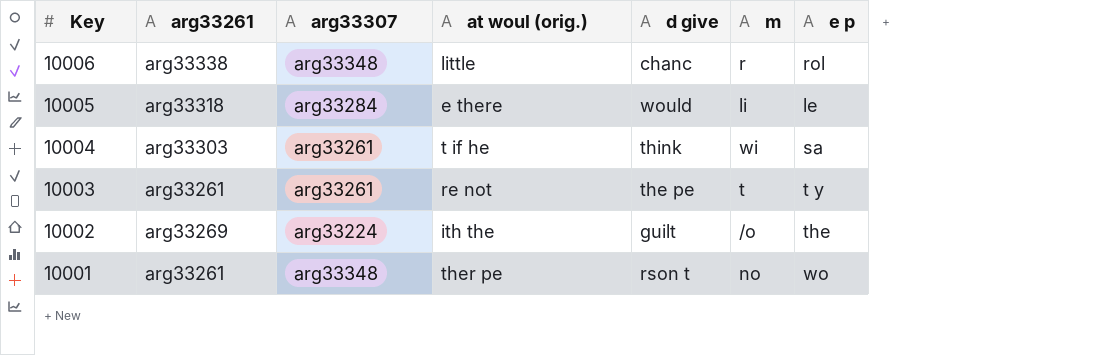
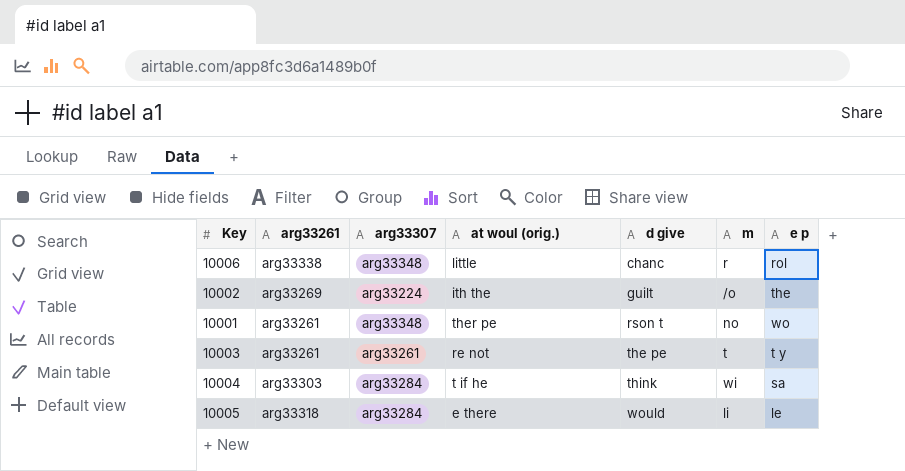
row order: Key descending -> d give ascending
10004 | arg33307: arg33261 -> arg33284

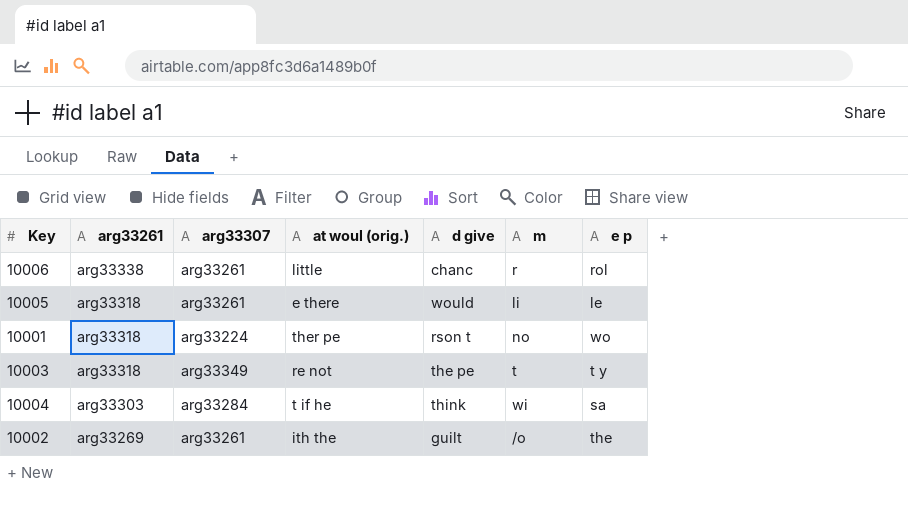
row order: d give ascending -> arg33261 descending
10006 | arg33307: arg33348 -> arg33261
10005 | arg33307: arg33284 -> arg33261
10001 | arg33261: arg33261 -> arg33318
10001 | arg33307: arg33348 -> arg33224
10003 | arg33261: arg33261 -> arg33318
10003 | arg33307: arg33261 -> arg33349
10002 | arg33307: arg33224 -> arg33261

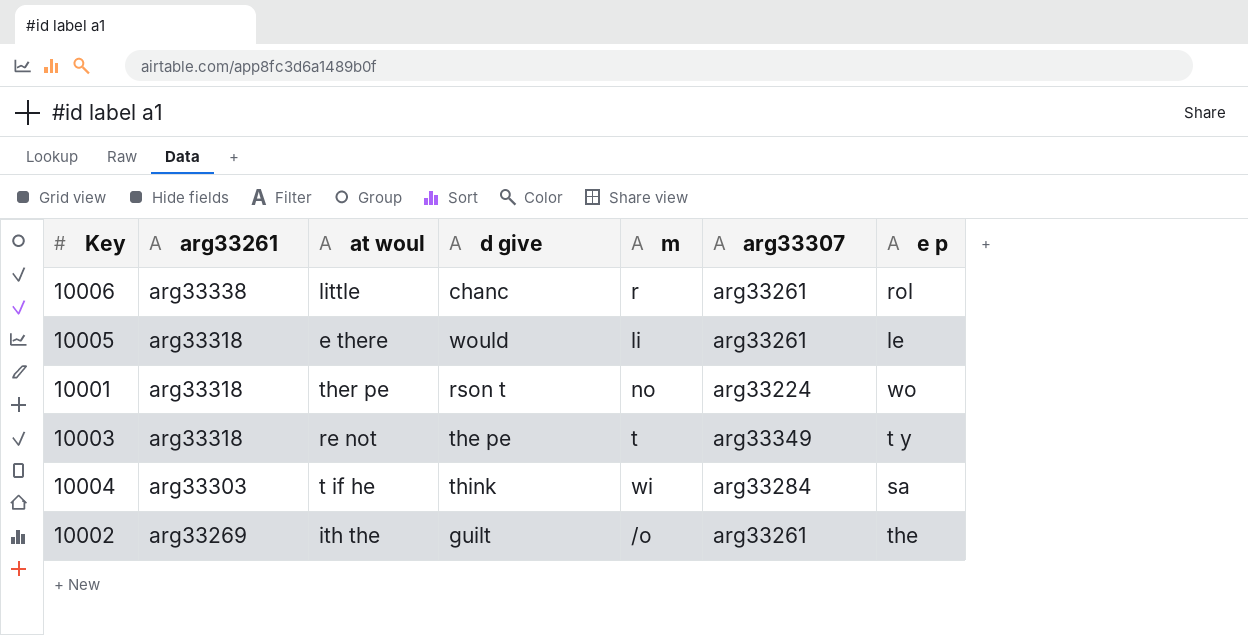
column name: at woul (orig.) -> at woul
column arg33307 | position: 3 -> 6

